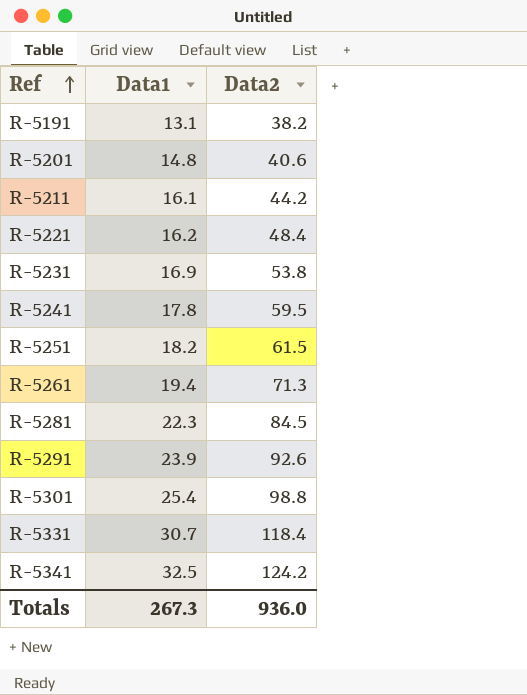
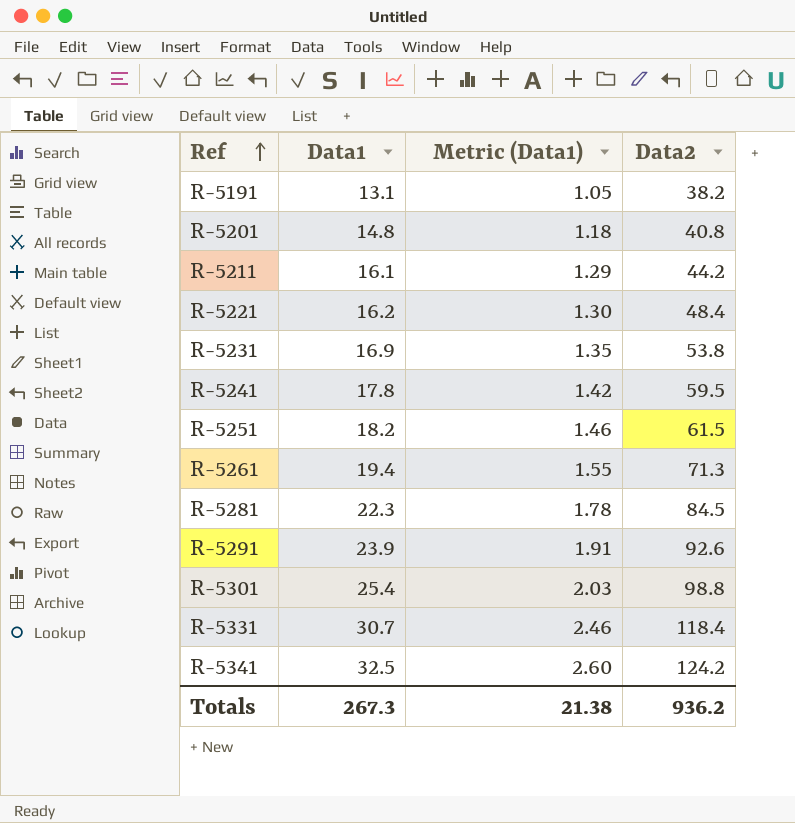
column Metric (Data1) | formula: none -> [Data1] * 0.08
R-5201 | Data2: 40.6 -> 40.8
Totals | Data2: 936.0 -> 936.2

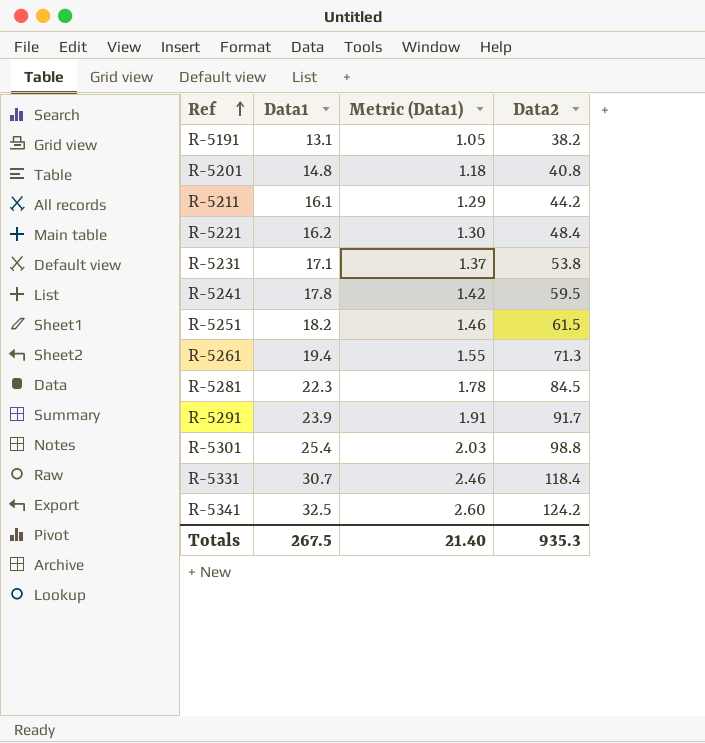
R-5231 | Data1: 16.9 -> 17.1
R-5231 | Metric (Data1): 1.35 -> 1.37
R-5291 | Data2: 92.6 -> 91.7
Totals | Data1: 267.3 -> 267.5
Totals | Metric (Data1): 21.38 -> 21.40
Totals | Data2: 936.2 -> 935.3

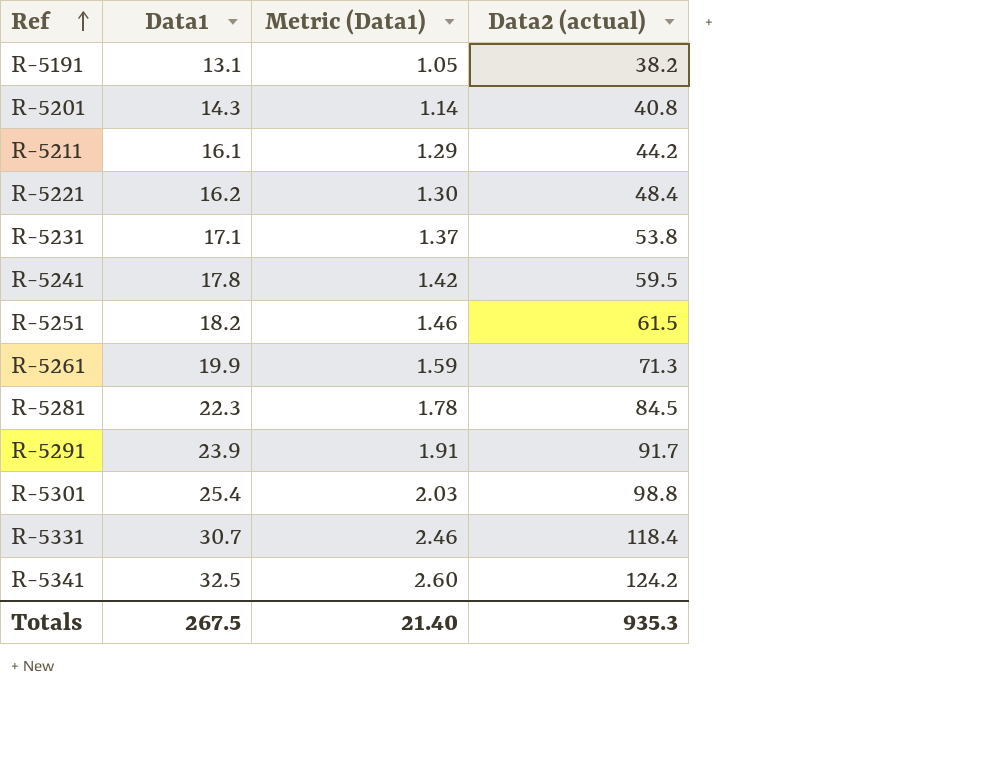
column name: Data2 -> Data2 (actual)
R-5201 | Data1: 14.8 -> 14.3
R-5201 | Metric (Data1): 1.18 -> 1.14
R-5261 | Data1: 19.4 -> 19.9
R-5261 | Metric (Data1): 1.55 -> 1.59

